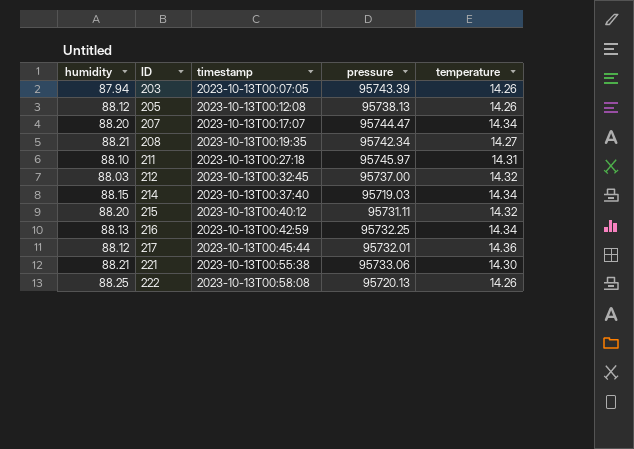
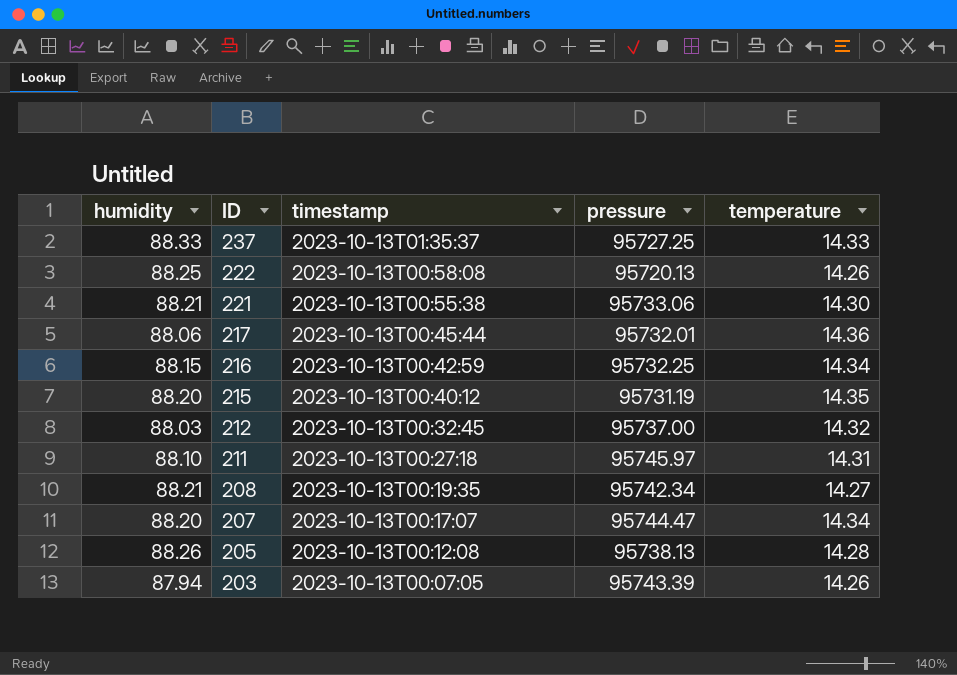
row order: ID ascending -> ID descending
row 214: 88.15 | 2023-10-13T00:37:40 | 95719.03 | 14.34 -> none
row 237: none -> 88.33 | 2023-10-13T01:35:37 | 95727.25 | 14.33
217 | humidity: 88.12 -> 88.06
216 | humidity: 88.13 -> 88.15
215 | pressure: 95731.11 -> 95731.19
215 | temperature: 14.32 -> 14.35
205 | humidity: 88.12 -> 88.26
205 | temperature: 14.26 -> 14.28

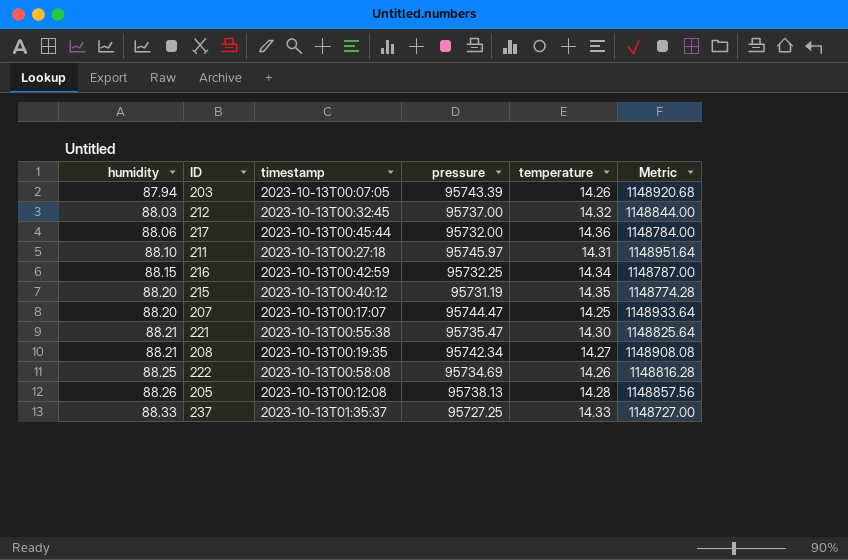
row order: ID descending -> humidity ascending
column Metric | formula: none -> [pressure] * 12
217 | pressure: 95732.01 -> 95732.00
207 | temperature: 14.34 -> 14.25
221 | pressure: 95733.06 -> 95735.47
222 | pressure: 95720.13 -> 95734.69

